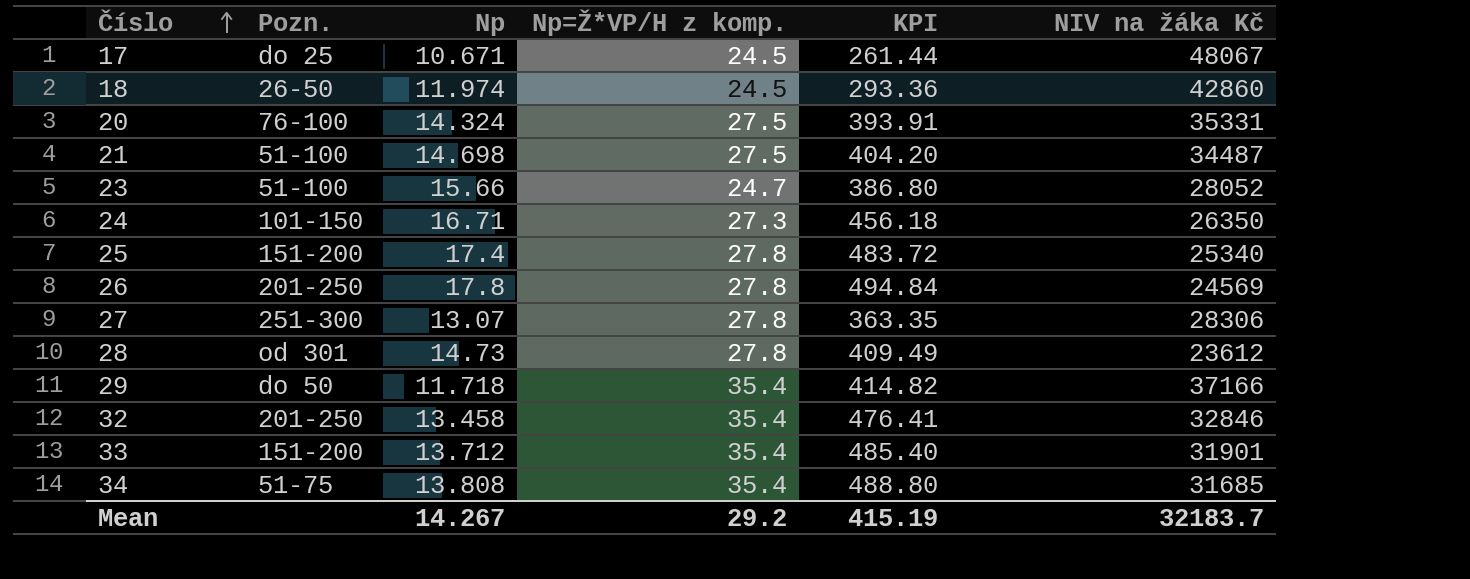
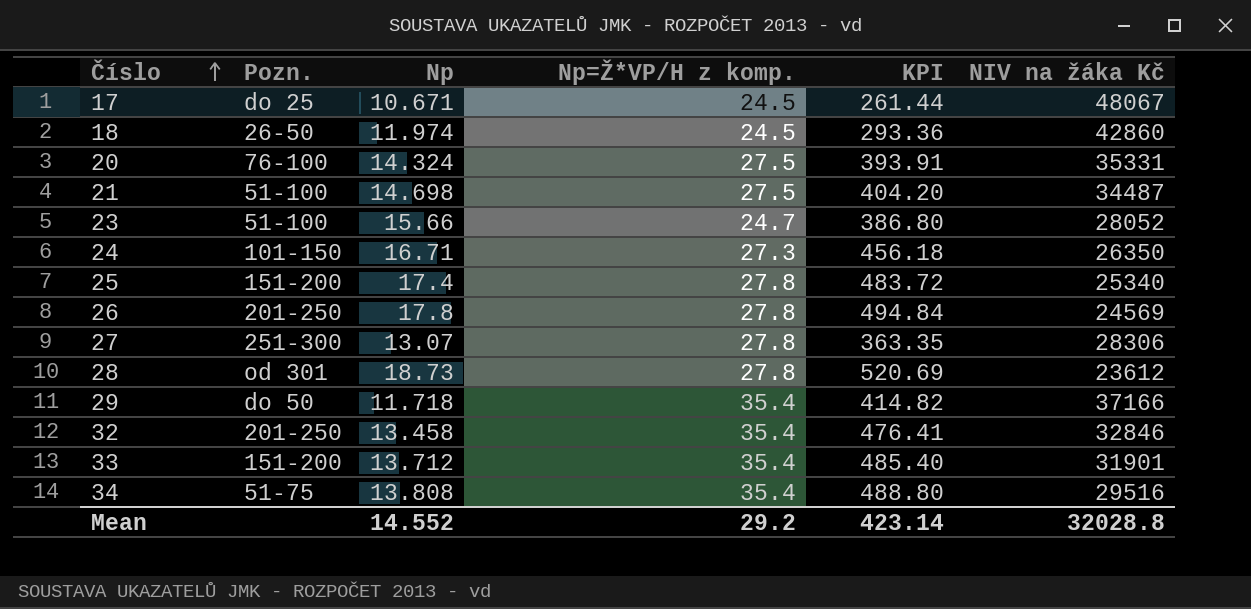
28 | Np: 14.73 -> 18.73
28 | KPI: 409.49 -> 520.69
34 | NIV na žáka Kč: 31685 -> 29516
Mean | Np: 14.267 -> 14.552
Mean | KPI: 415.19 -> 423.14
Mean | NIV na žáka Kč: 32183.7 -> 32028.8

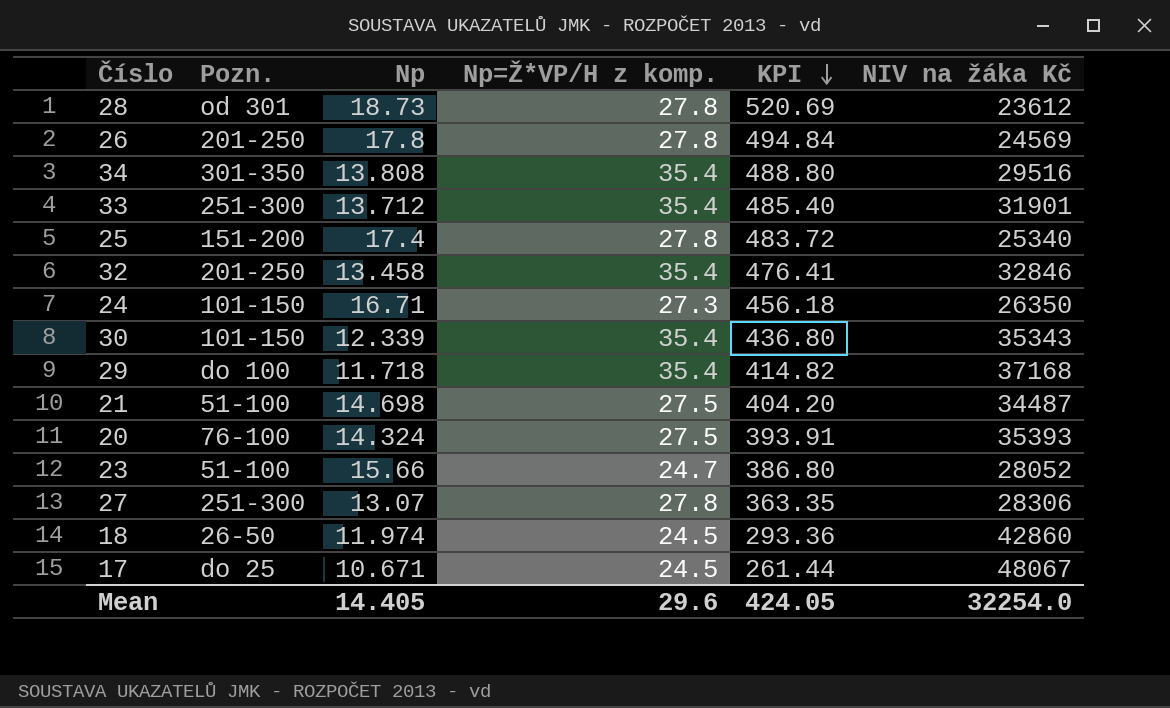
row order: Číslo ascending -> KPI descending
34 | Pozn.: 51-75 -> 301-350
33 | Pozn.: 151-200 -> 251-300
row 30: none -> 101-150 | 12.339 | 35.4 | 436.80 | 35343
29 | Pozn.: do 50 -> do 100
29 | NIV na žáka Kč: 37166 -> 37168
20 | NIV na žáka Kč: 35331 -> 35393
Mean | Np: 14.552 -> 14.405
Mean | Np=Ž*VP/H z komp.: 29.2 -> 29.6
Mean | KPI: 423.14 -> 424.05
Mean | NIV na žáka Kč: 32028.8 -> 32254.0

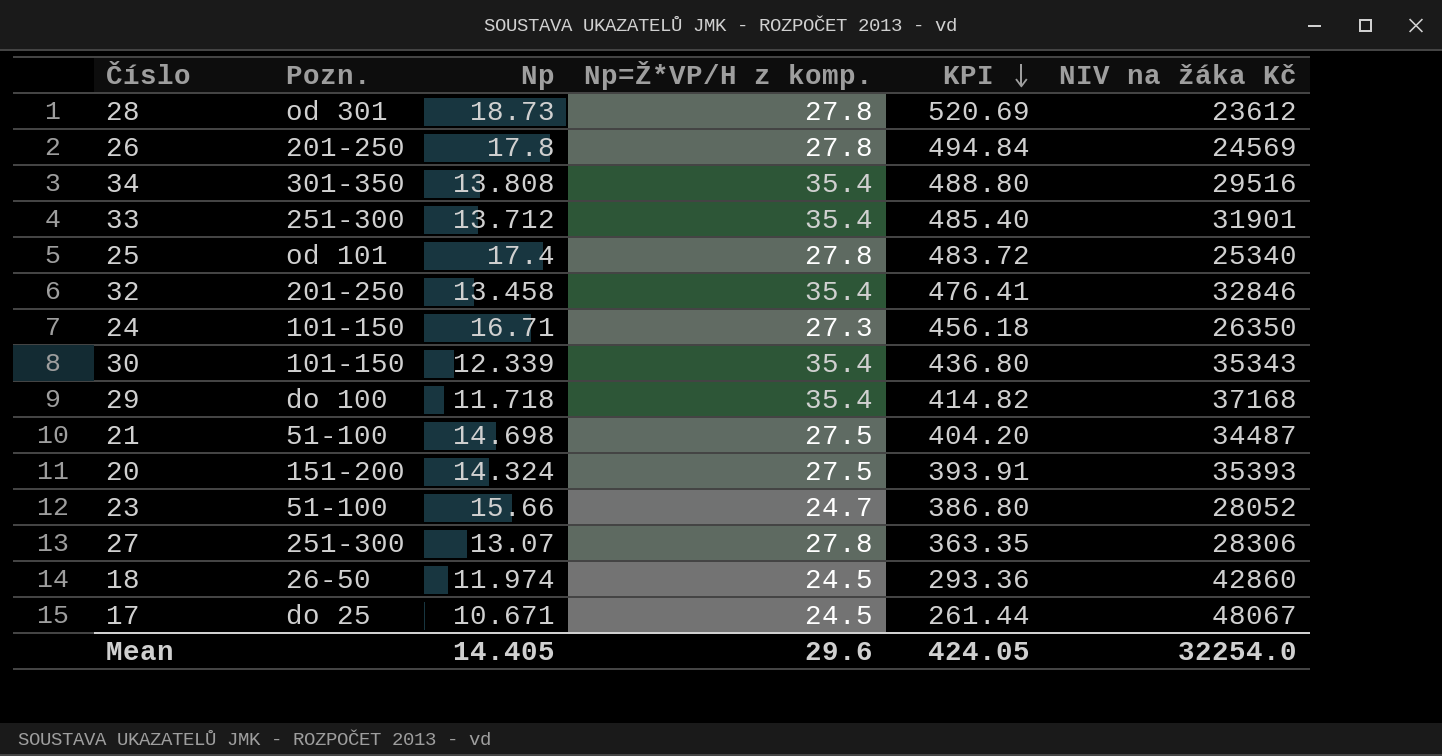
25 | Pozn.: 151-200 -> od 101
20 | Pozn.: 76-100 -> 151-200

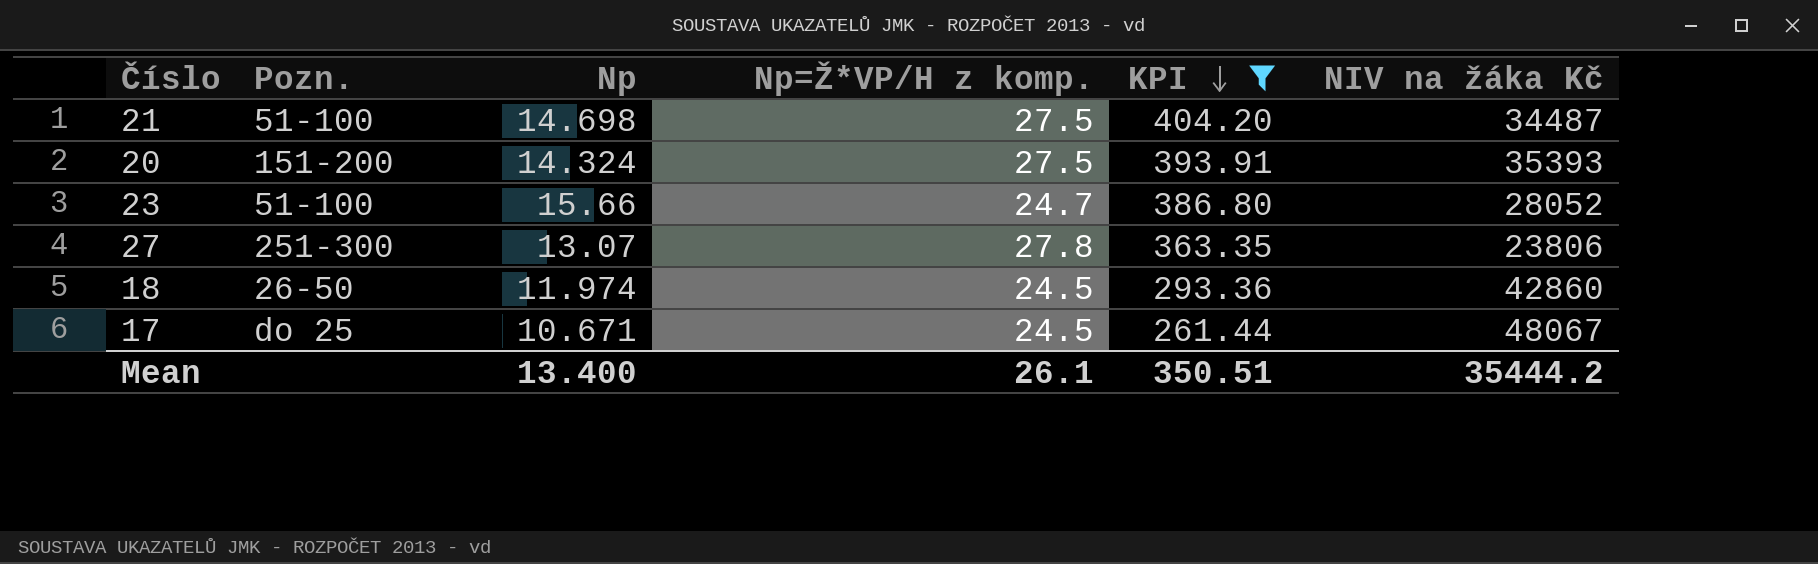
filter: none -> KPI <= 404.20
27 | NIV na žáka Kč: 28306 -> 23806
Mean | Np: 14.405 -> 13.400
Mean | Np=Ž*VP/H z komp.: 29.6 -> 26.1
Mean | KPI: 424.05 -> 350.51
Mean | NIV na žáka Kč: 32254.0 -> 35444.2

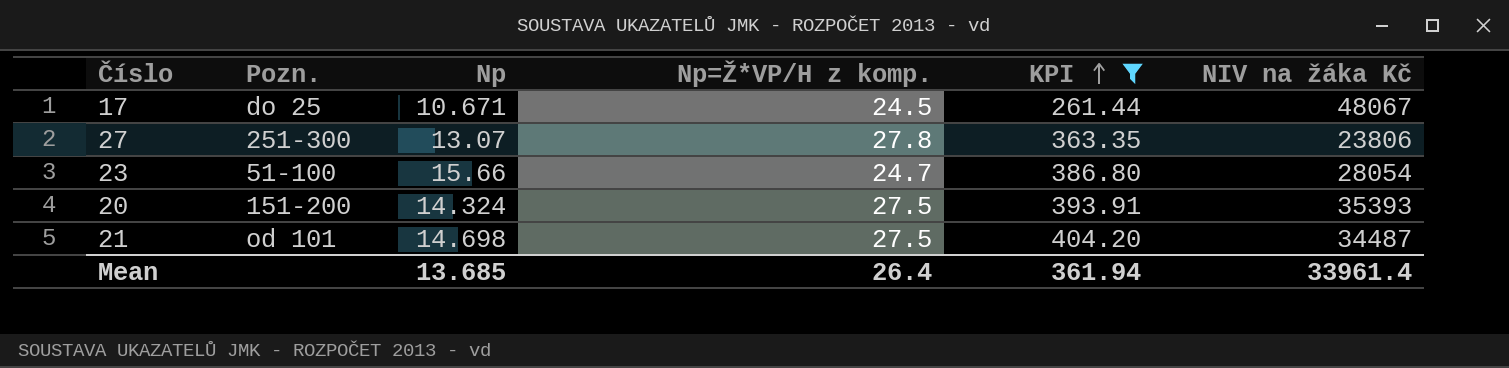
row order: KPI descending -> KPI ascending
row 18: 26-50 | 11.974 | 24.5 | 293.36 | 42860 -> none
23 | NIV na žáka Kč: 28052 -> 28054
21 | Pozn.: 51-100 -> od 101
Mean | Np: 13.400 -> 13.685
Mean | Np=Ž*VP/H z komp.: 26.1 -> 26.4
Mean | KPI: 350.51 -> 361.94
Mean | NIV na žáka Kč: 35444.2 -> 33961.4

